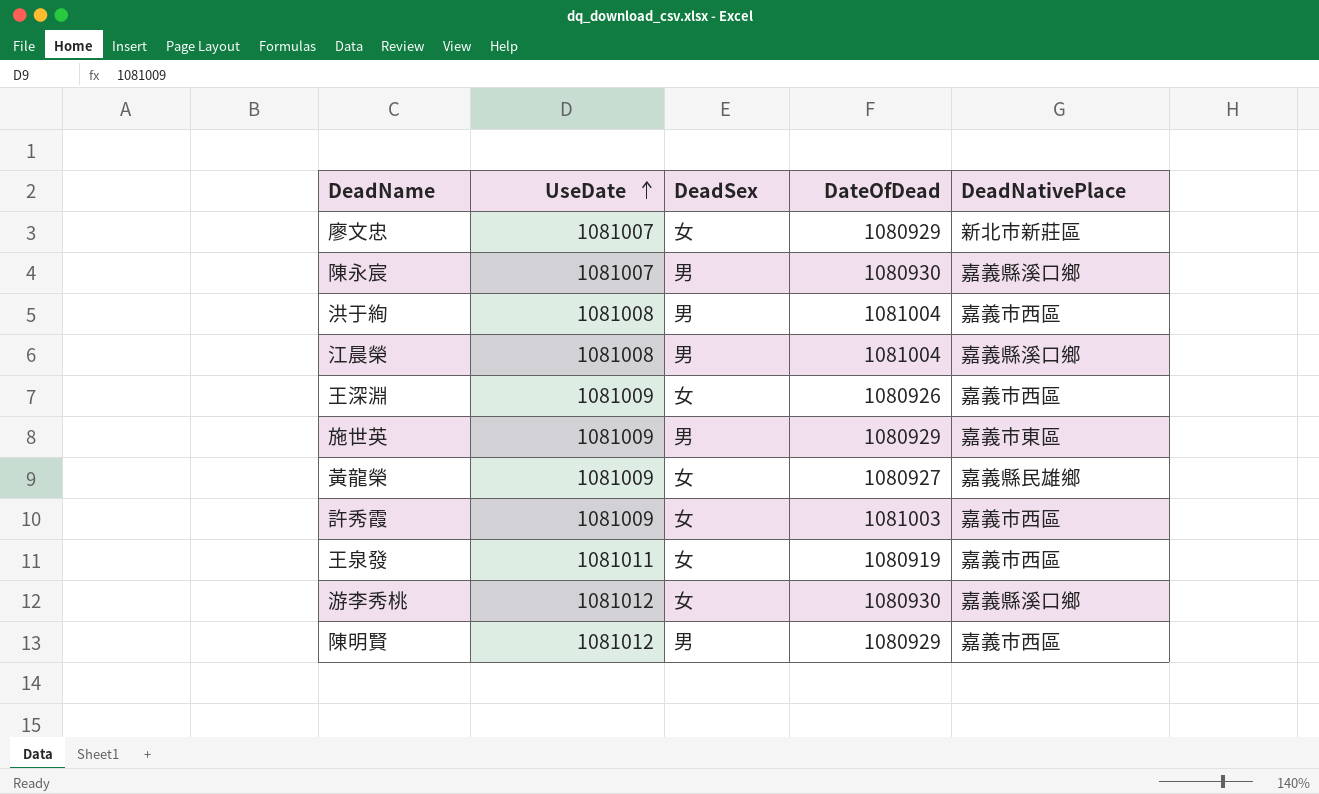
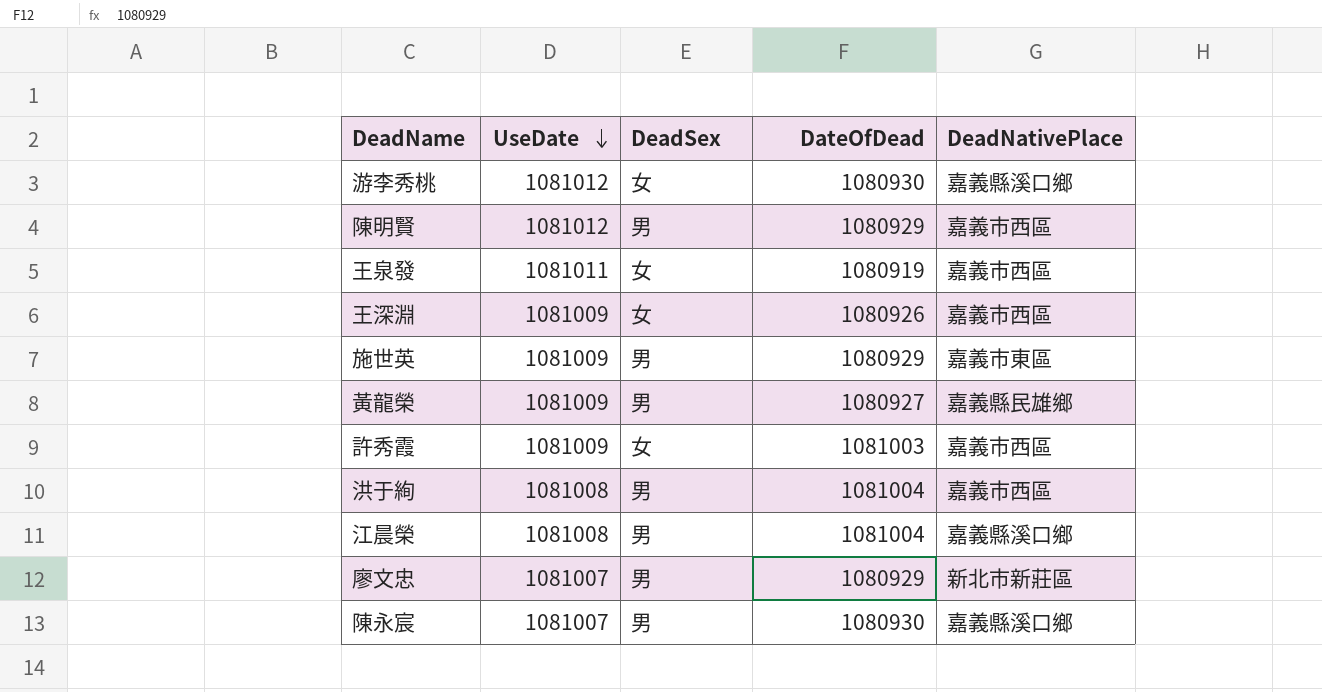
row order: UseDate ascending -> UseDate descending
黃龍榮 | DeadSex: 女 -> 男
廖文忠 | DeadSex: 女 -> 男

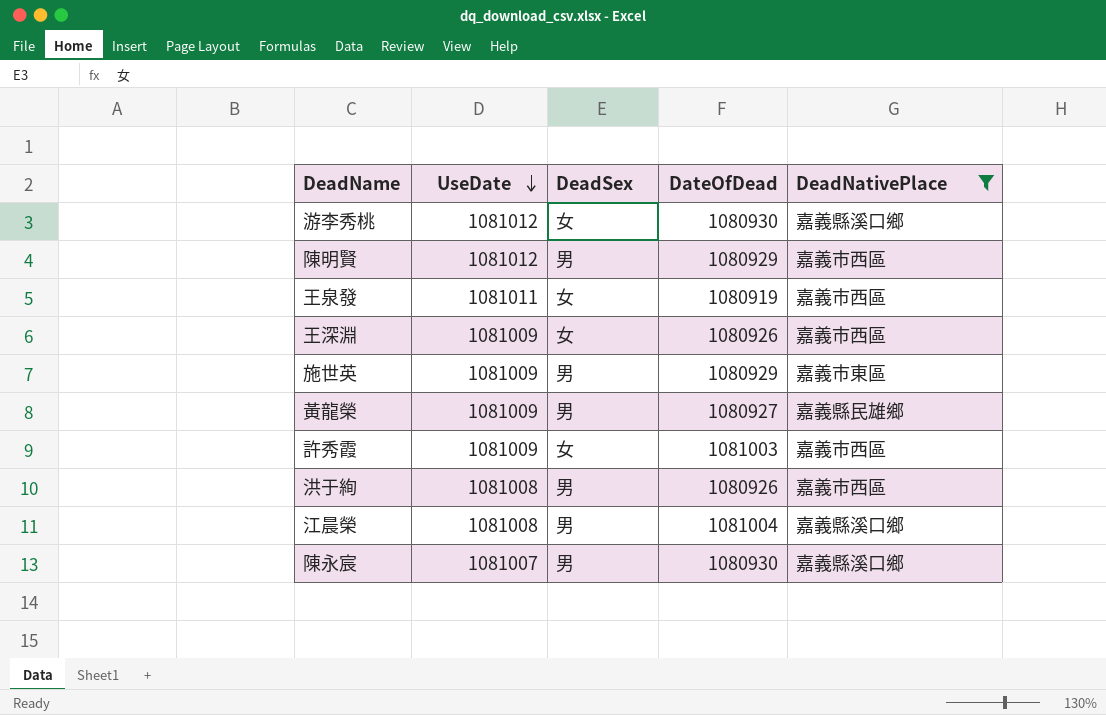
filter: none -> DeadNativePlace != 新北市新莊區
洪于絢 | DateOfDead: 1081004 -> 1080926

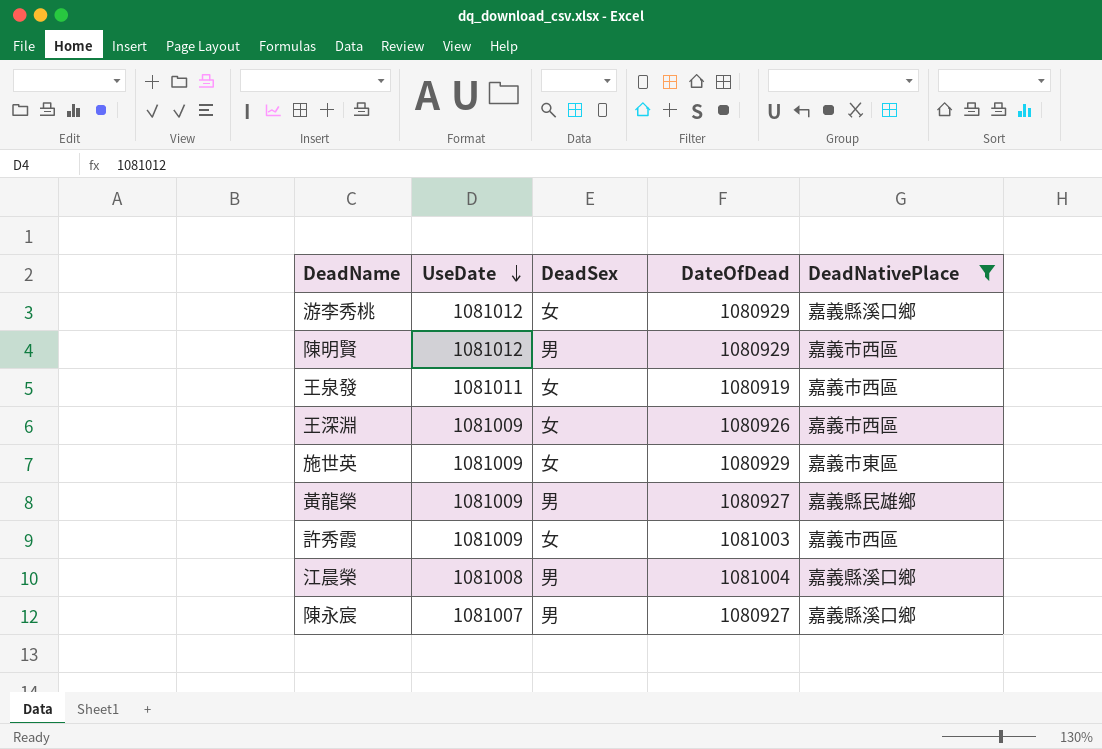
row 洪于絢: 1081008 | 男 | 1080926 | 嘉義市西區 -> none
游李秀桃 | DateOfDead: 1080930 -> 1080929
施世英 | DeadSex: 男 -> 女
陳永宸 | DateOfDead: 1080930 -> 1080927

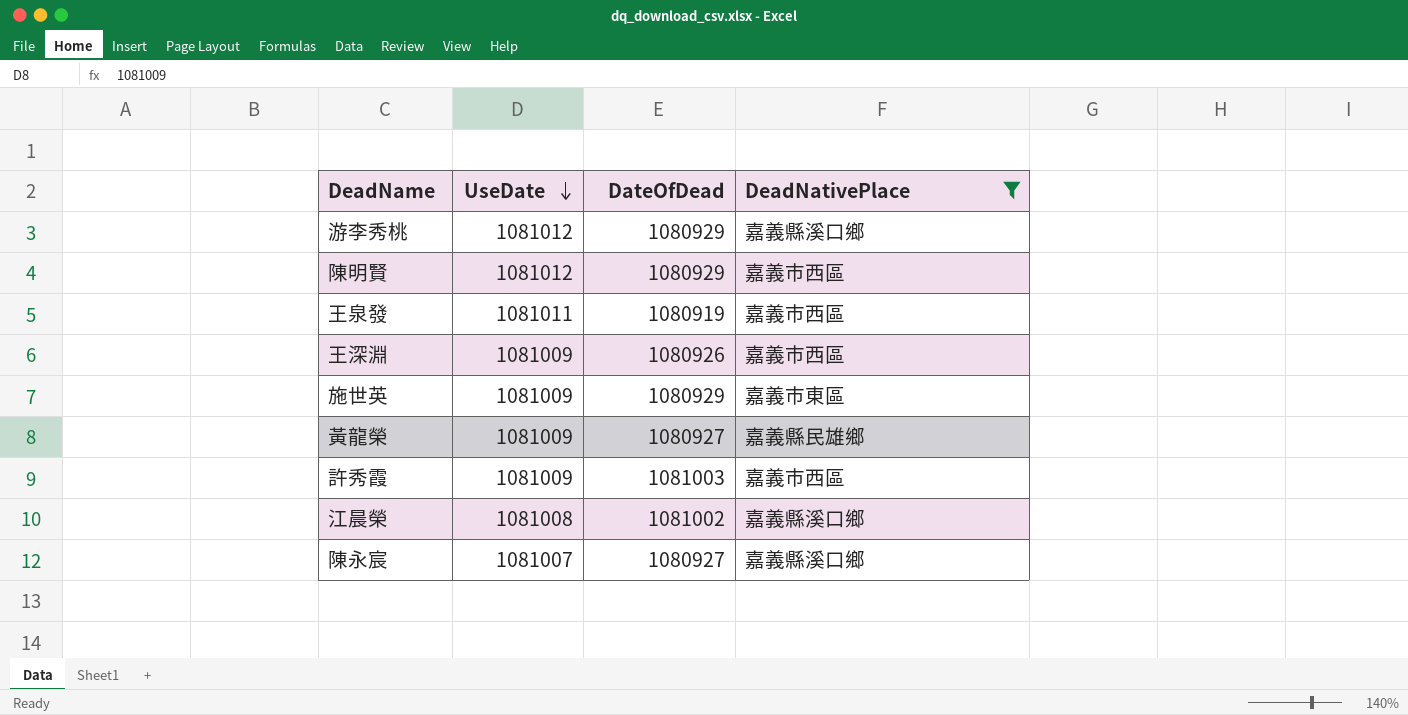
column DeadSex | position: 3 -> none
江晨榮 | DateOfDead: 1081004 -> 1081002

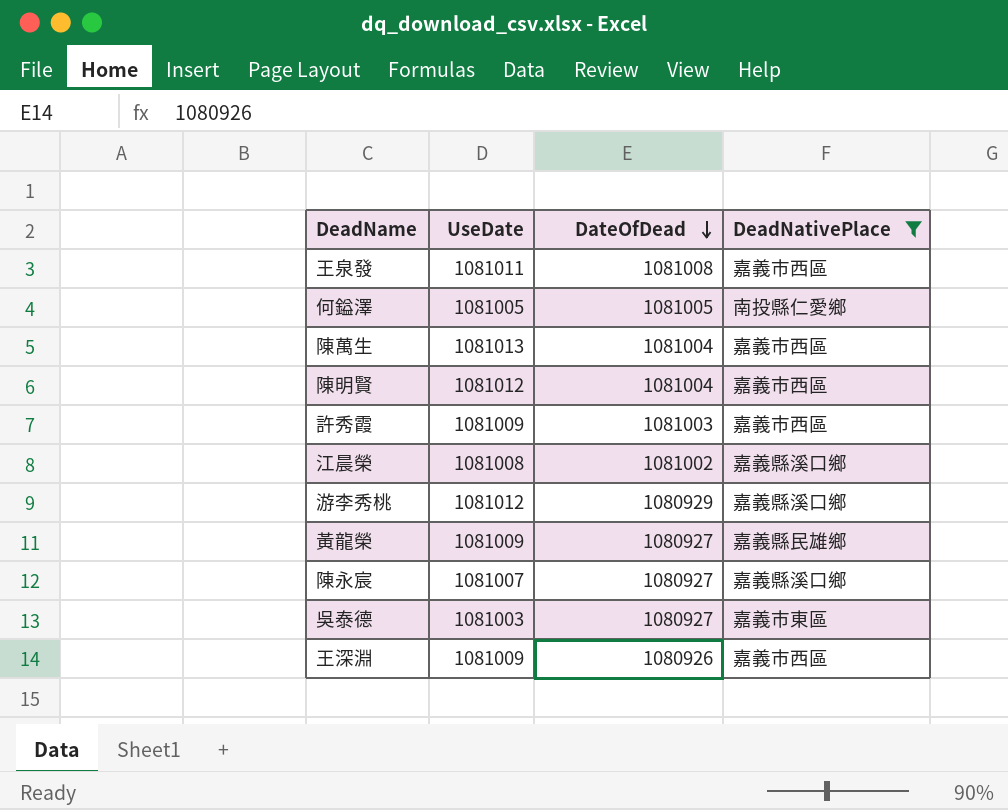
row order: UseDate descending -> DateOfDead descending
row 施世英: 1081009 | 1080929 | 嘉義市東區 -> none
王泉發 | DateOfDead: 1080919 -> 1081008
row 何鎰澤: none -> 1081005 | 1081005 | 南投縣仁愛鄉
row 陳萬生: none -> 1081013 | 1081004 | 嘉義市西區
陳明賢 | DateOfDead: 1080929 -> 1081004
row 吳泰德: none -> 1081003 | 1080927 | 嘉義市東區

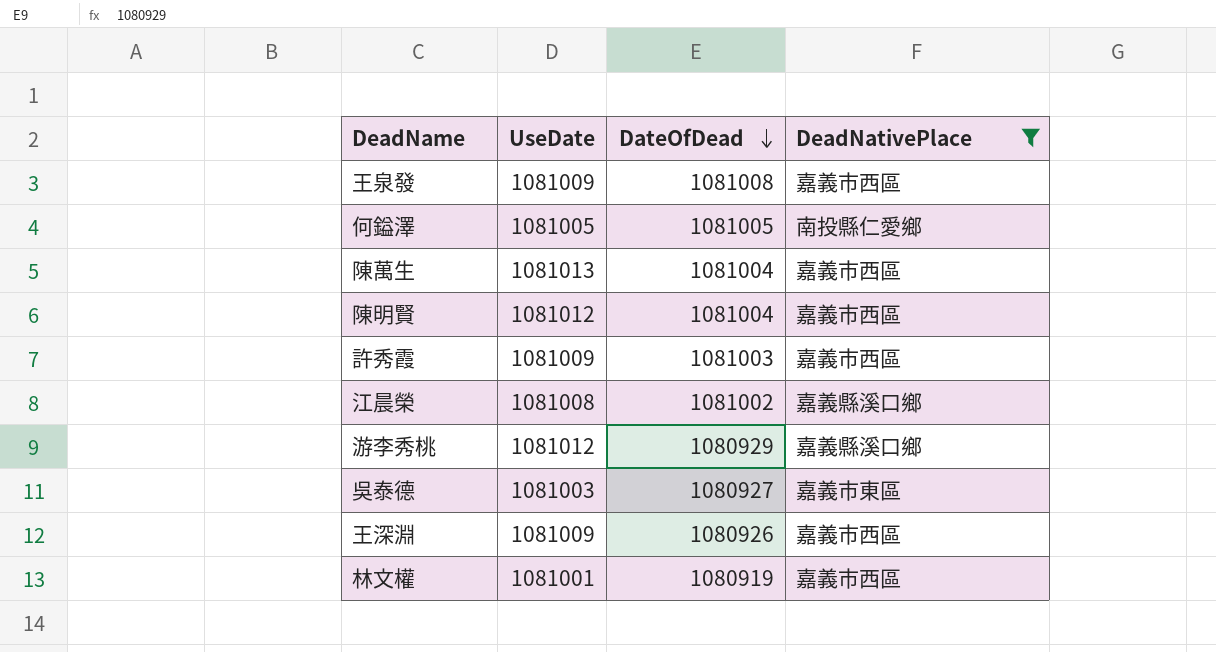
row 黃龍榮: 1081009 | 1080927 | 嘉義縣民雄鄉 -> none
row 陳永宸: 1081007 | 1080927 | 嘉義縣溪口鄉 -> none
王泉發 | UseDate: 1081011 -> 1081009
row 林文權: none -> 1081001 | 1080919 | 嘉義市西區

